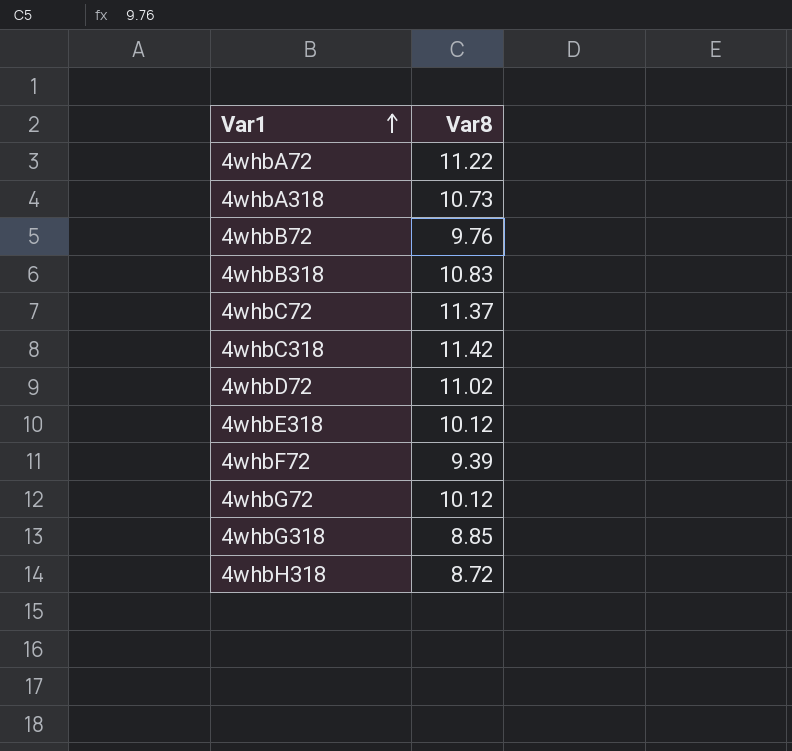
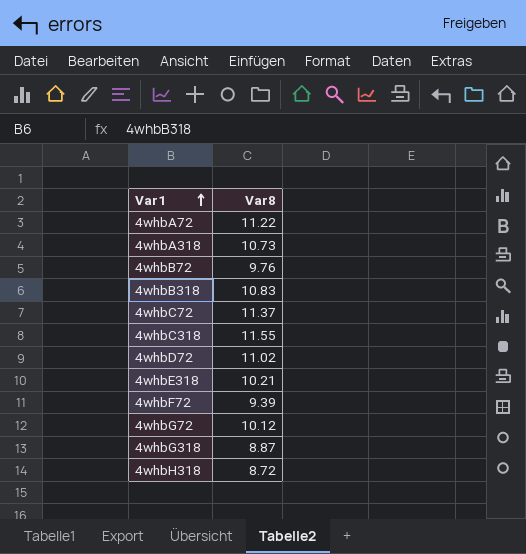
4whbC318 | Var8: 11.42 -> 11.55
4whbE318 | Var8: 10.12 -> 10.21
4whbG318 | Var8: 8.85 -> 8.87

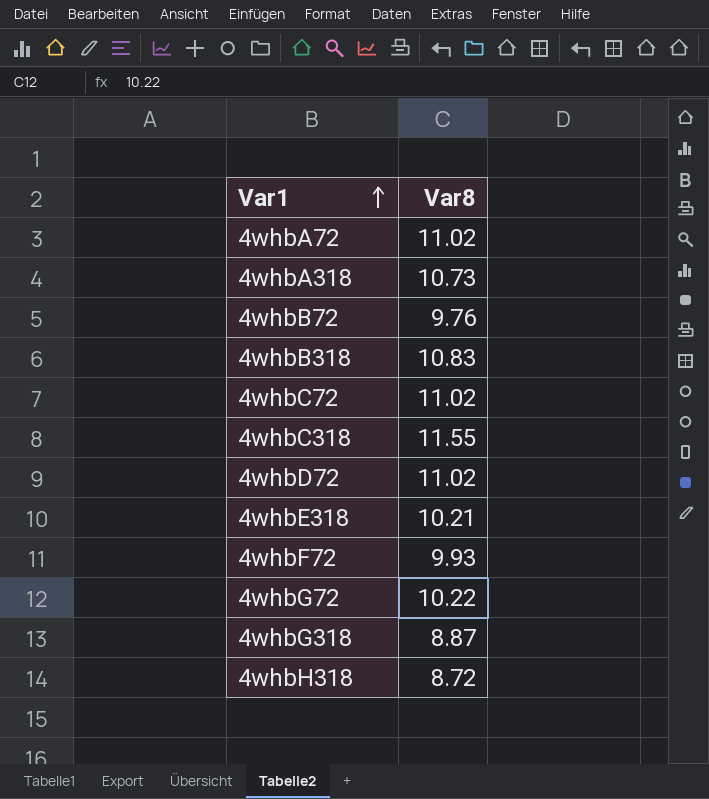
4whbA72 | Var8: 11.22 -> 11.02
4whbC72 | Var8: 11.37 -> 11.02
4whbF72 | Var8: 9.39 -> 9.93
4whbG72 | Var8: 10.12 -> 10.22

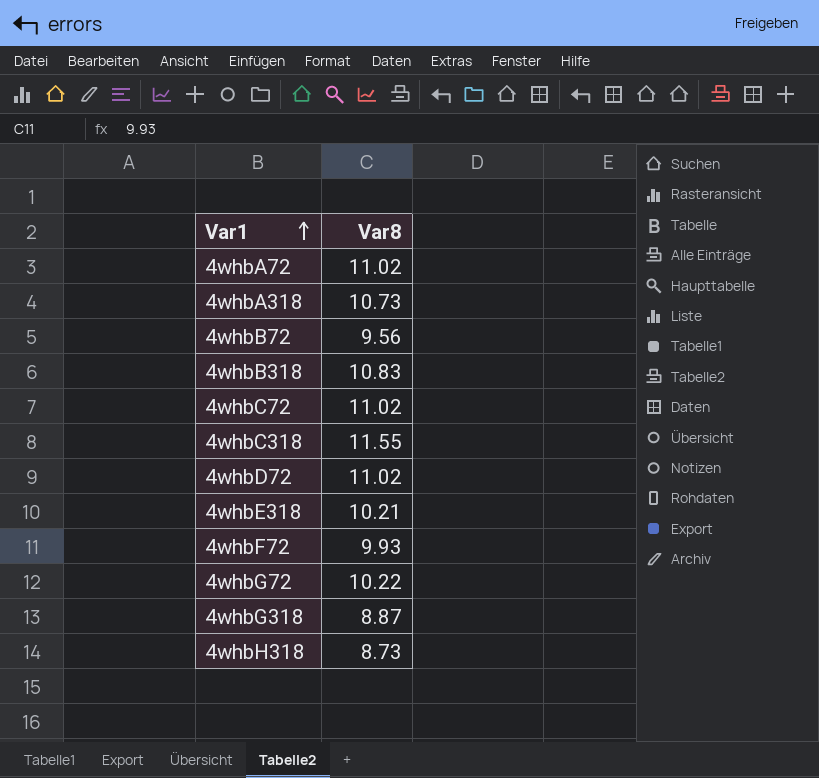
4whbB72 | Var8: 9.76 -> 9.56
4whbH318 | Var8: 8.72 -> 8.73

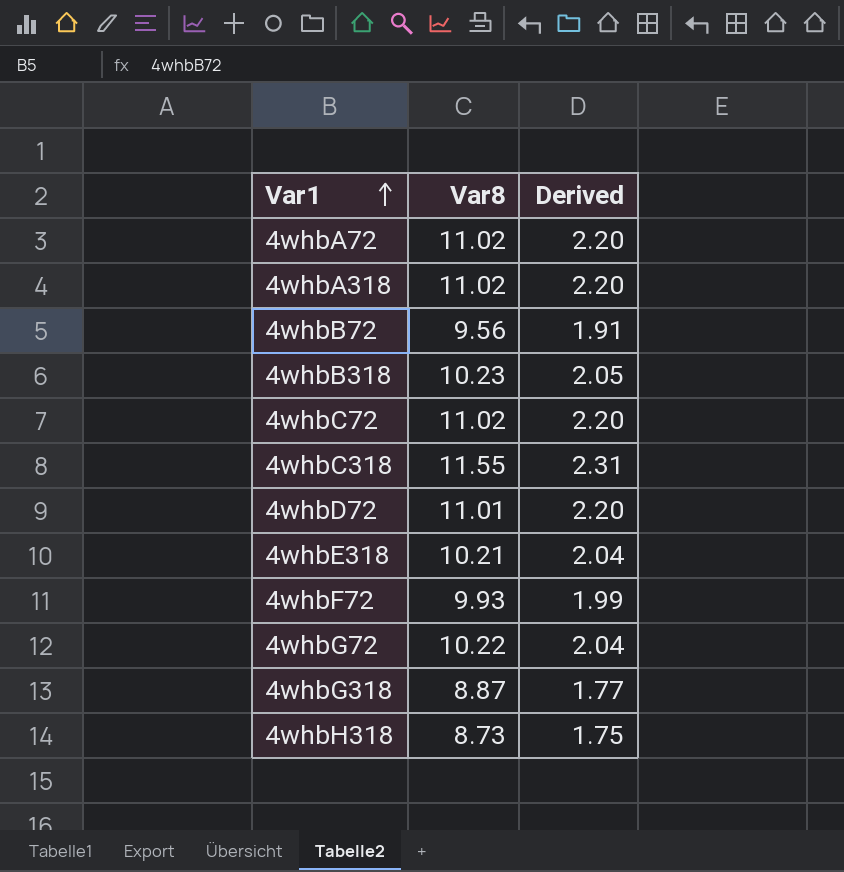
column Derived | formula: none -> [Var8] * 0.2
4whbA318 | Var8: 10.73 -> 11.02
4whbB318 | Var8: 10.83 -> 10.23
4whbD72 | Var8: 11.02 -> 11.01

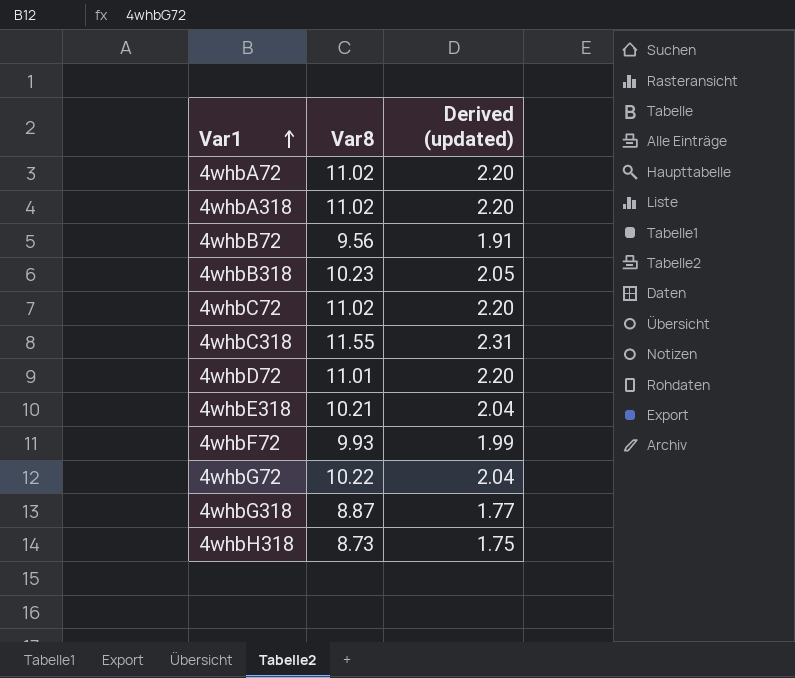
column name: Derived -> Derived (updated)

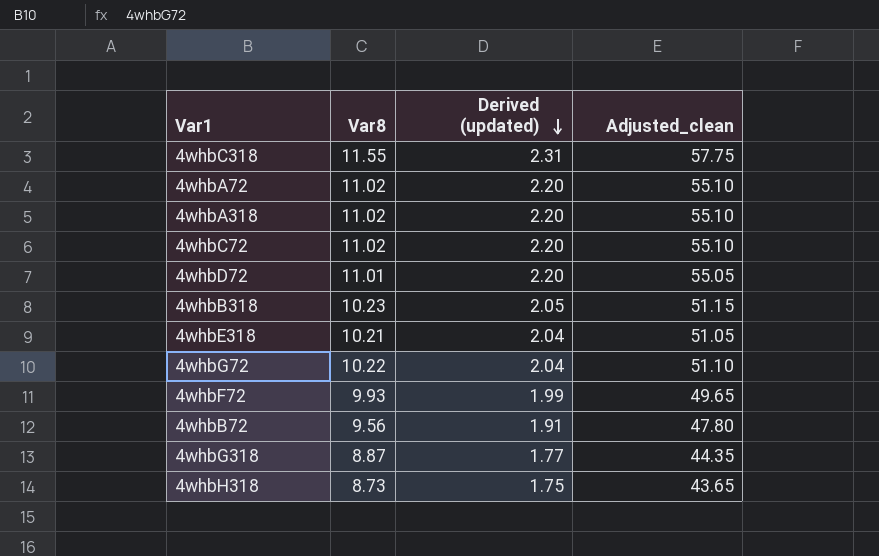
row order: Var1 ascending -> Derived (updated) descending
column Adjusted_clean | formula: none -> [Var8] * 5

